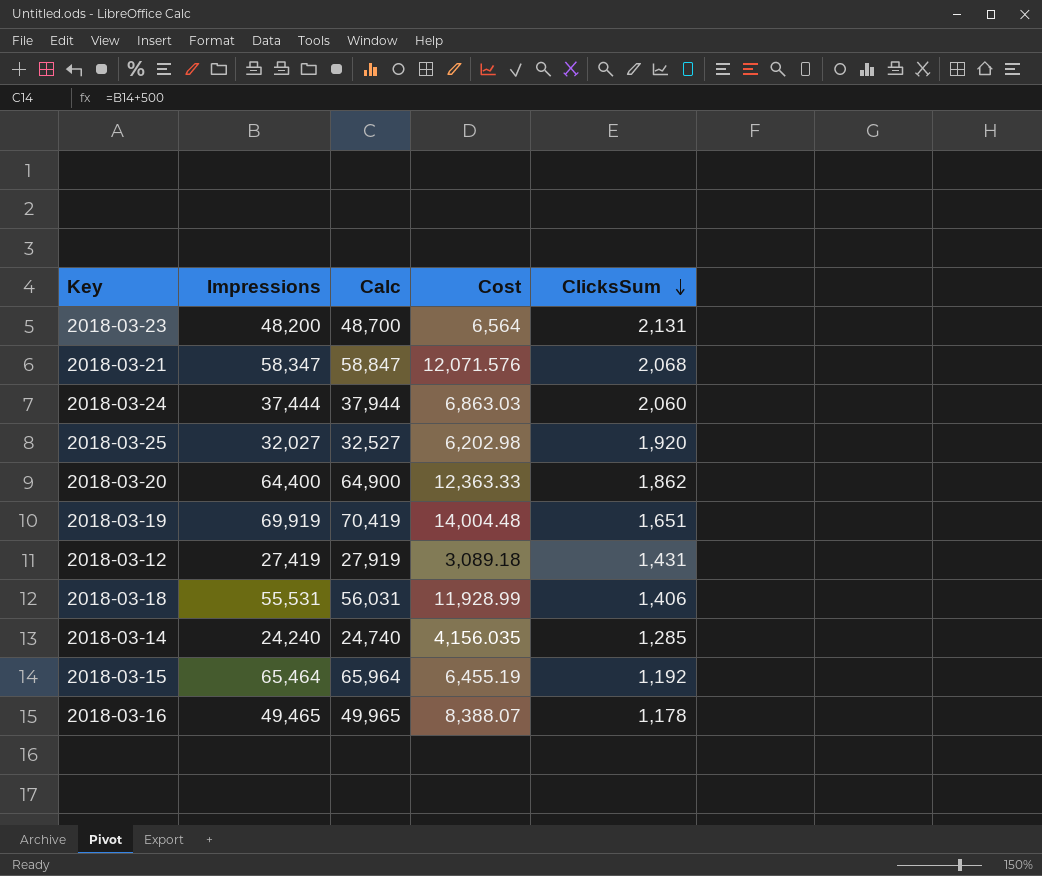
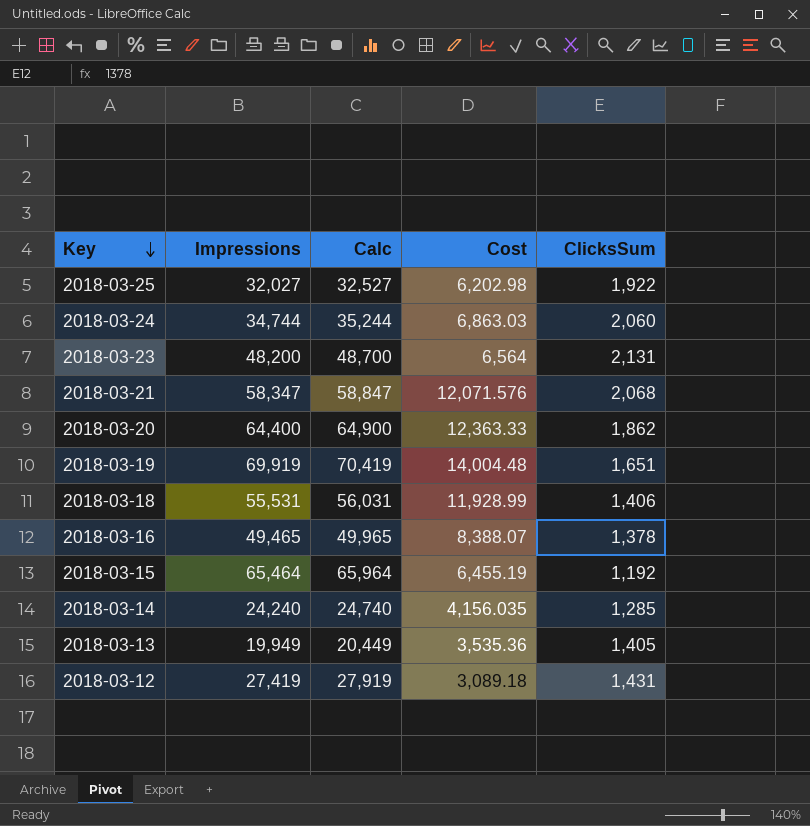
row order: ClicksSum descending -> Key descending
2018-03-25 | ClicksSum: 1,920 -> 1,922
2018-03-24 | Impressions: 37,444 -> 34,744
2018-03-24 | Calc: 37,944 -> 35,244
2018-03-16 | ClicksSum: 1,178 -> 1,378
row 2018-03-13: none -> 19,949 | 20,449 | 3,535.36 | 1,405

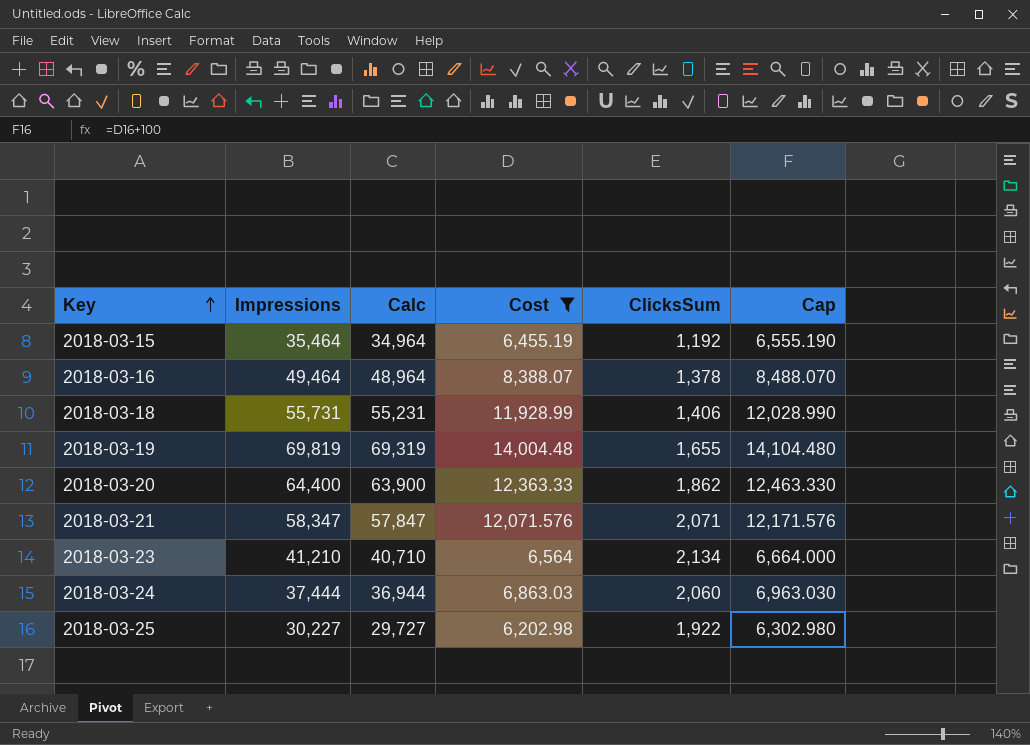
filter: none -> Cost >= 6,202.98
row order: Key descending -> Key ascending
column Calc | formula: [Impressions] + 500 -> [Impressions] - 500
column Cap | formula: none -> [Cost] + 100
2018-03-15 | Impressions: 65,464 -> 35,464
2018-03-16 | Impressions: 49,465 -> 49,464
2018-03-18 | Impressions: 55,531 -> 55,731
2018-03-19 | Impressions: 69,919 -> 69,819
2018-03-19 | ClicksSum: 1,651 -> 1,655
2018-03-21 | ClicksSum: 2,068 -> 2,071
2018-03-23 | Impressions: 48,200 -> 41,210
2018-03-23 | ClicksSum: 2,131 -> 2,134
2018-03-24 | Impressions: 34,744 -> 37,444
2018-03-25 | Impressions: 32,027 -> 30,227

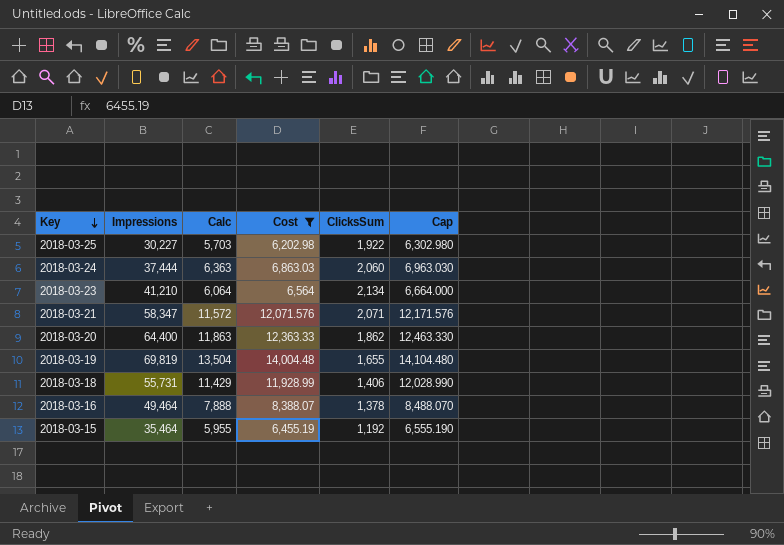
row order: Key ascending -> Key descending
column Calc | formula: [Impressions] - 500 -> [Cost] - 500

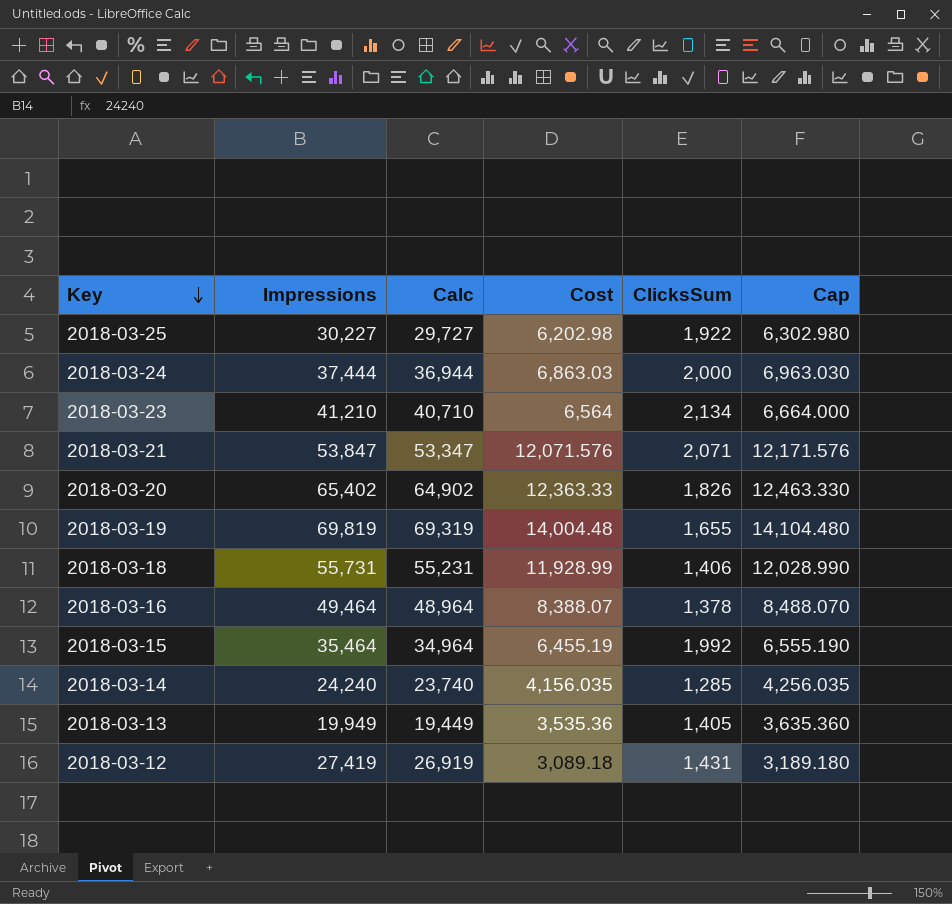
filter: Cost >= 6,202.98 -> none
column Calc | formula: [Cost] - 500 -> [Impressions] - 500
2018-03-24 | ClicksSum: 2,060 -> 2,000
2018-03-21 | Impressions: 58,347 -> 53,847
2018-03-20 | Impressions: 64,400 -> 65,402
2018-03-20 | ClicksSum: 1,862 -> 1,826
2018-03-15 | ClicksSum: 1,192 -> 1,992

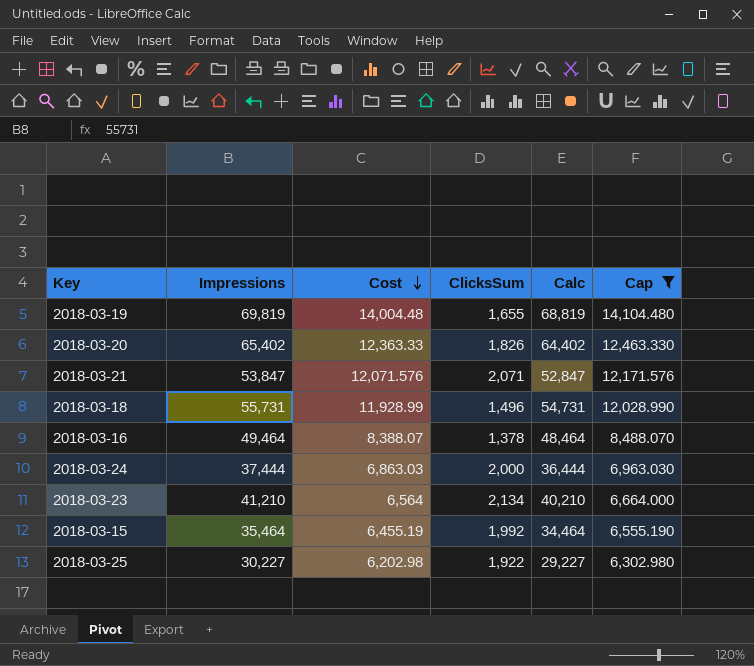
filter: none -> Cap >= 6,302.980
row order: Key descending -> Cost descending
column Calc | formula: [Impressions] - 500 -> [Impressions] - 1000
column Calc | position: 3 -> 5
2018-03-18 | ClicksSum: 1,406 -> 1,496

